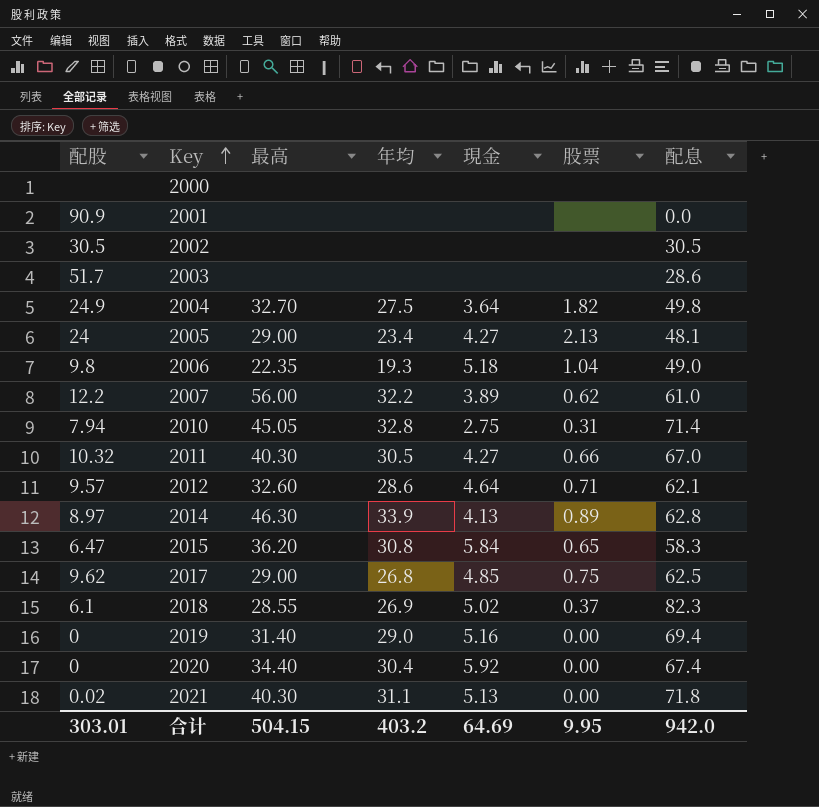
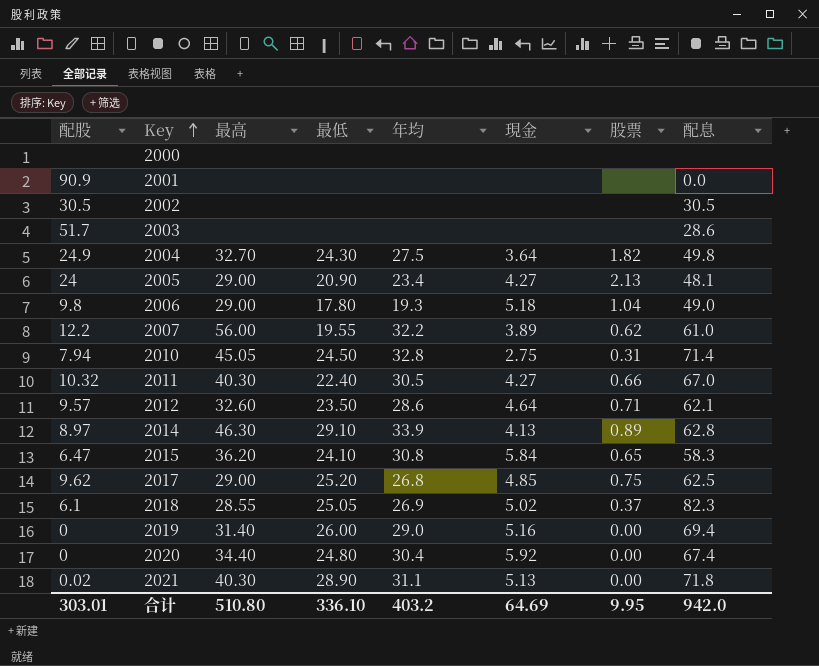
column 最低 | position: none -> 4
2006 | 最高: 22.35 -> 29.00
合计 | 最高: 504.15 -> 510.80

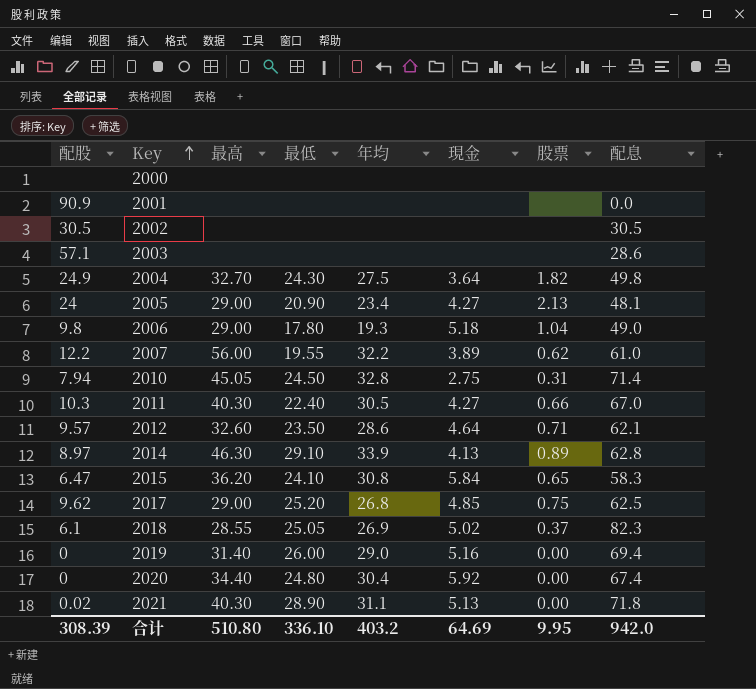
2003 | 配股: 51.7 -> 57.1
2011 | 配股: 10.32 -> 10.3
合计 | 配股: 303.01 -> 308.39

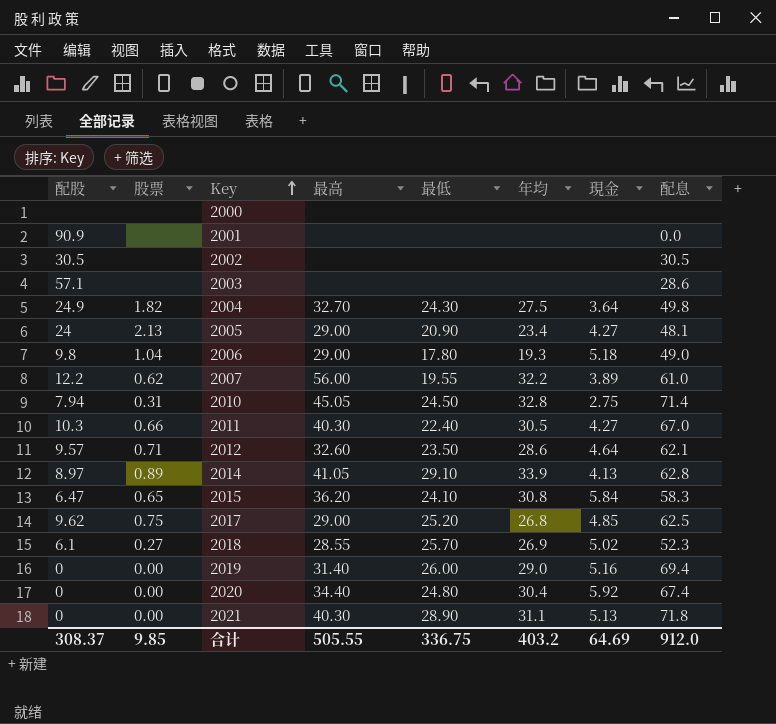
column 股票 | position: 7 -> 2
2014 | 最高: 46.30 -> 41.05
2018 | 股票: 0.37 -> 0.27
2018 | 最低: 25.05 -> 25.70
2018 | 配息: 82.3 -> 52.3
2021 | 配股: 0.02 -> 0
合计 | 配股: 308.39 -> 308.37
合计 | 股票: 9.95 -> 9.85
合计 | 最高: 510.80 -> 505.55
合计 | 最低: 336.10 -> 336.75
合计 | 配息: 942.0 -> 912.0

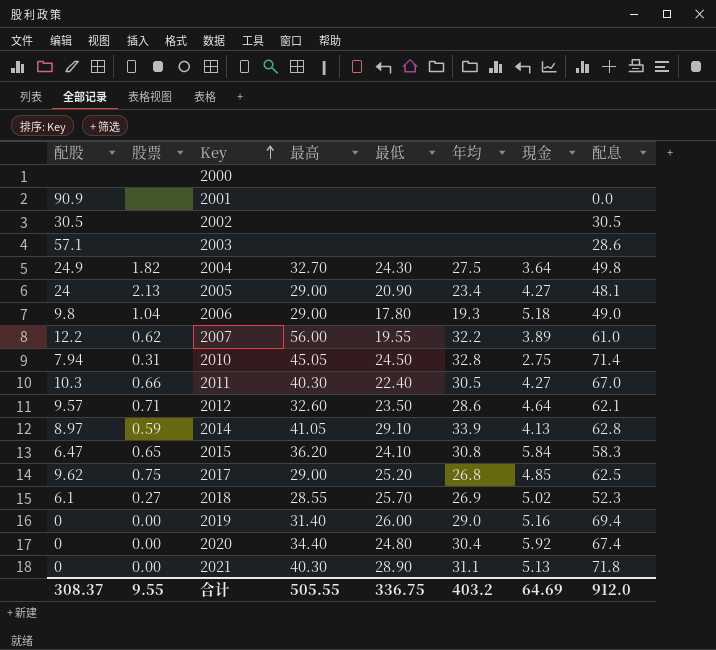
2014 | 股票: 0.89 -> 0.59
合计 | 股票: 9.85 -> 9.55

